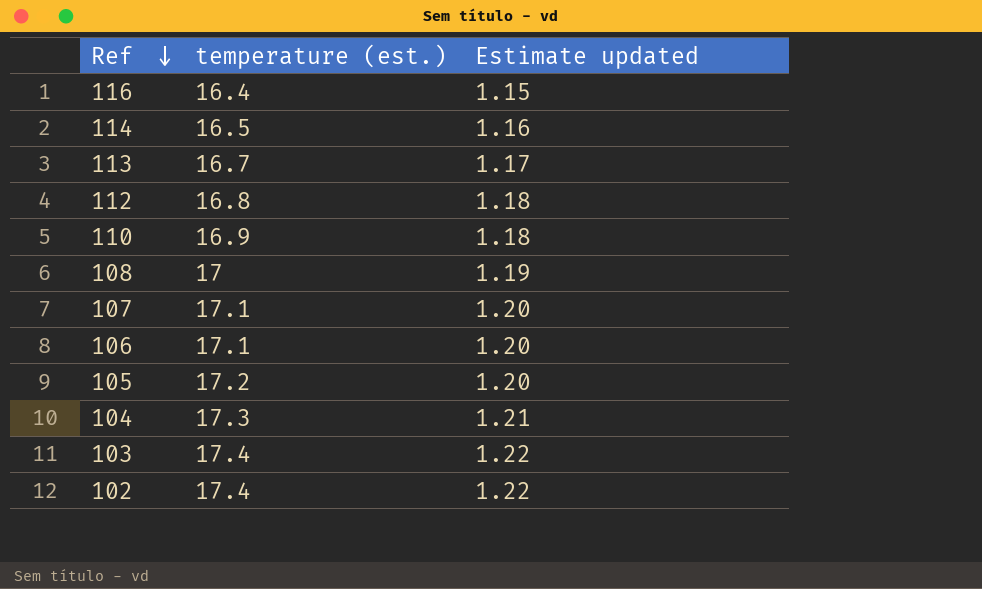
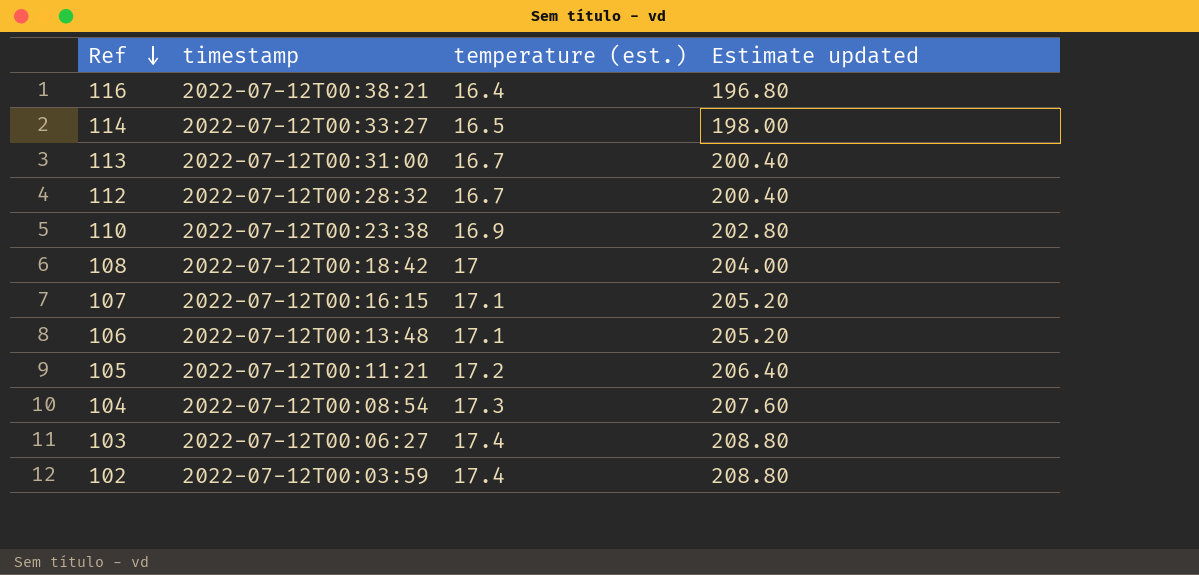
column timestamp | position: none -> 2
column Estimate updated | formula: [temperature (est.)] * 0.07 -> [temperature (est.)] * 12
112 | temperature (est.): 16.8 -> 16.7

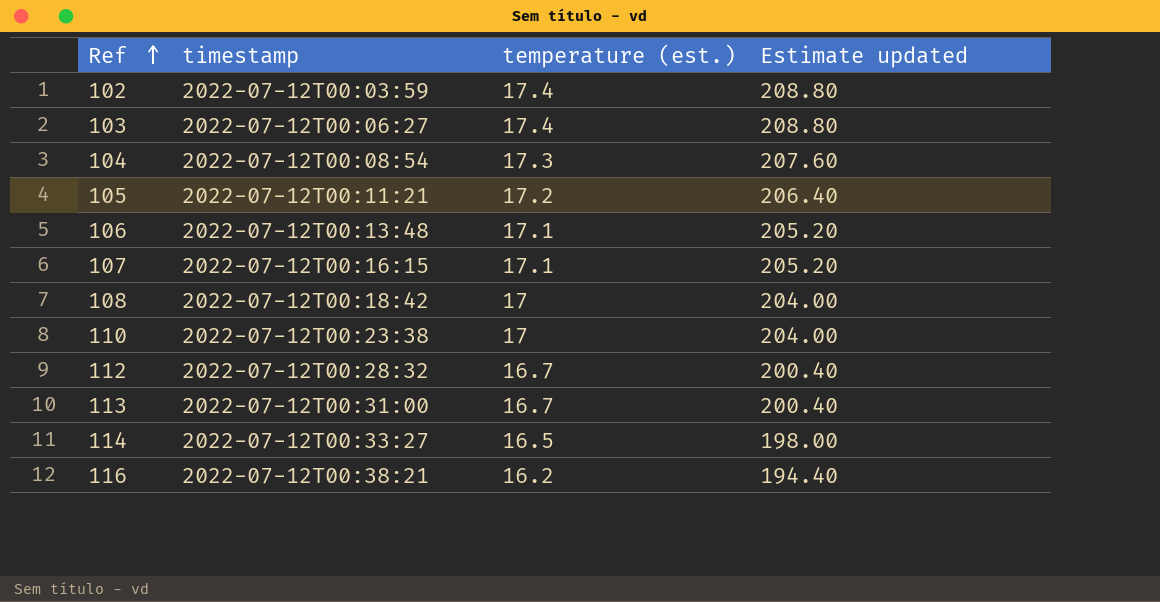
row order: Ref descending -> Ref ascending
110 | temperature (est.): 16.9 -> 17
110 | Estimate updated: 202.80 -> 204.00
116 | temperature (est.): 16.4 -> 16.2
116 | Estimate updated: 196.80 -> 194.40

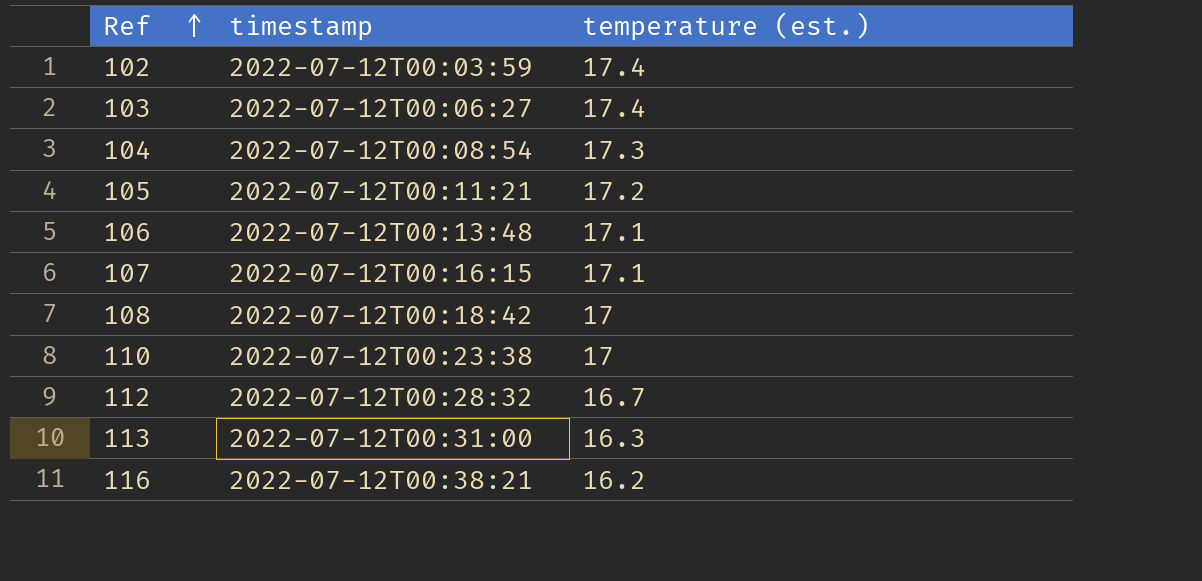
column Estimate updated | formula: [temperature (est.)] * 12 -> none
row 114: 2022-07-12T00:33:27 | 16.5 | 198.00 -> none
113 | temperature (est.): 16.7 -> 16.3

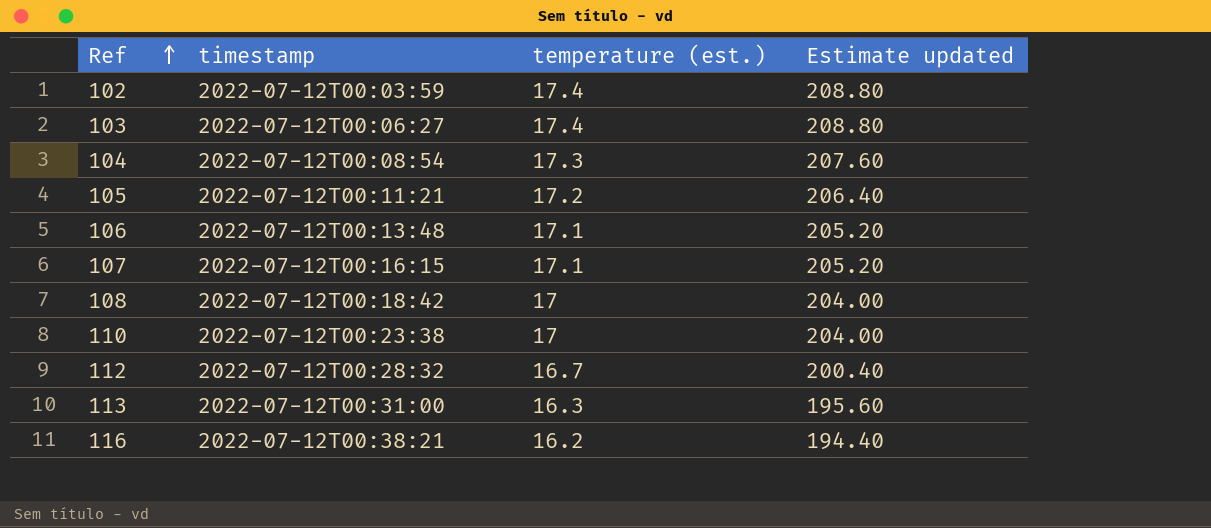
column Estimate updated | formula: none -> [temperature (est.)] * 12

